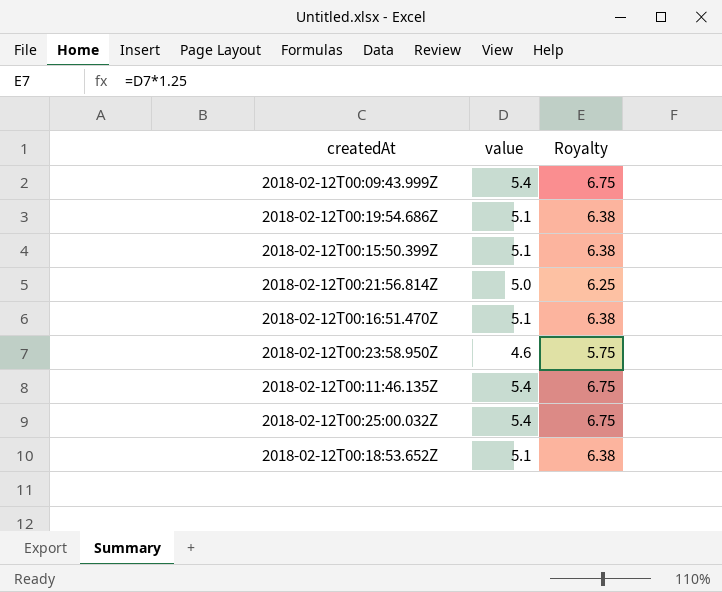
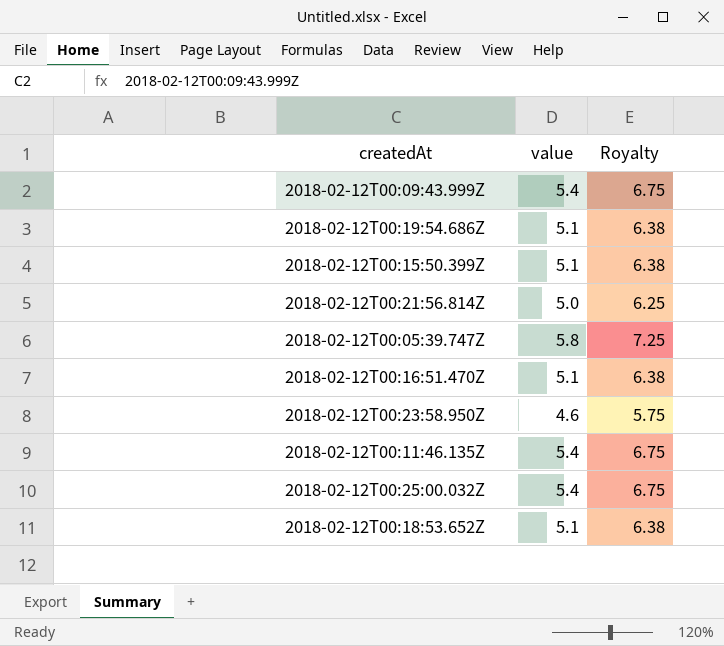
row 2018-02-12T00:05:39.747Z: none -> 5.8 | 7.25

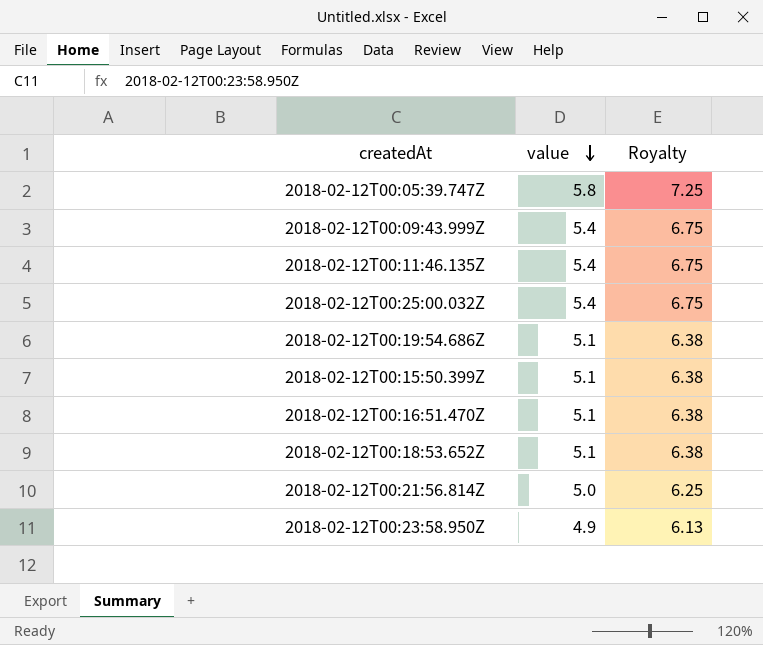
row order: none -> value descending
2018-02-12T00:23:58.950Z | value: 4.6 -> 4.9
2018-02-12T00:23:58.950Z | Royalty: 5.75 -> 6.13

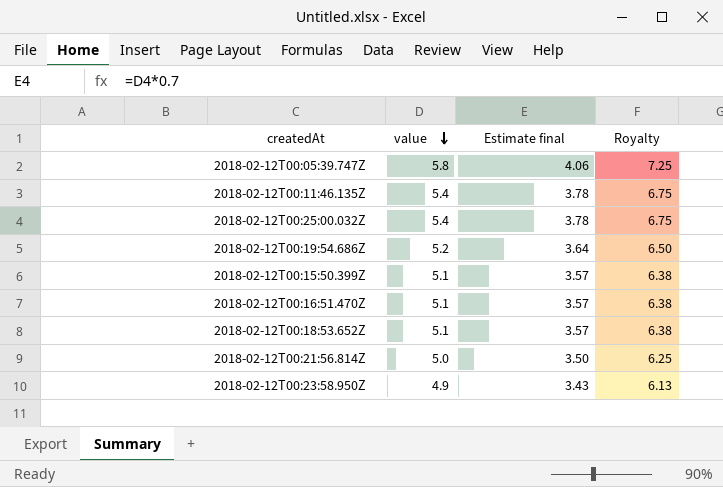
column Estimate final | formula: none -> [value] * 0.7
row 2018-02-12T00:09:43.999Z: 5.4 | 6.75 -> none
2018-02-12T00:19:54.686Z | value: 5.1 -> 5.2
2018-02-12T00:19:54.686Z | Royalty: 6.38 -> 6.50

